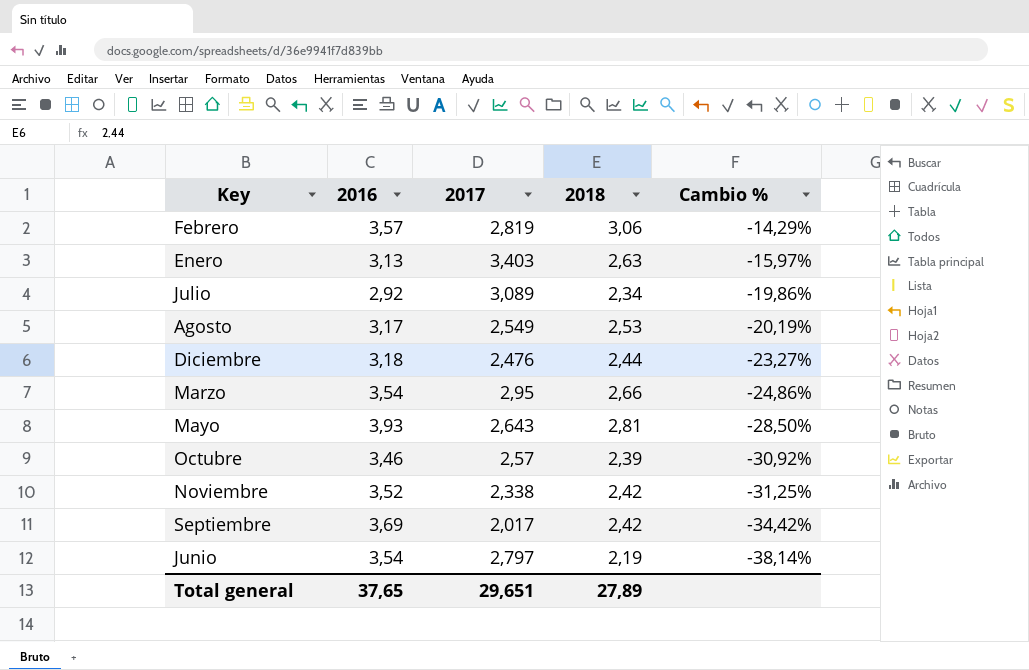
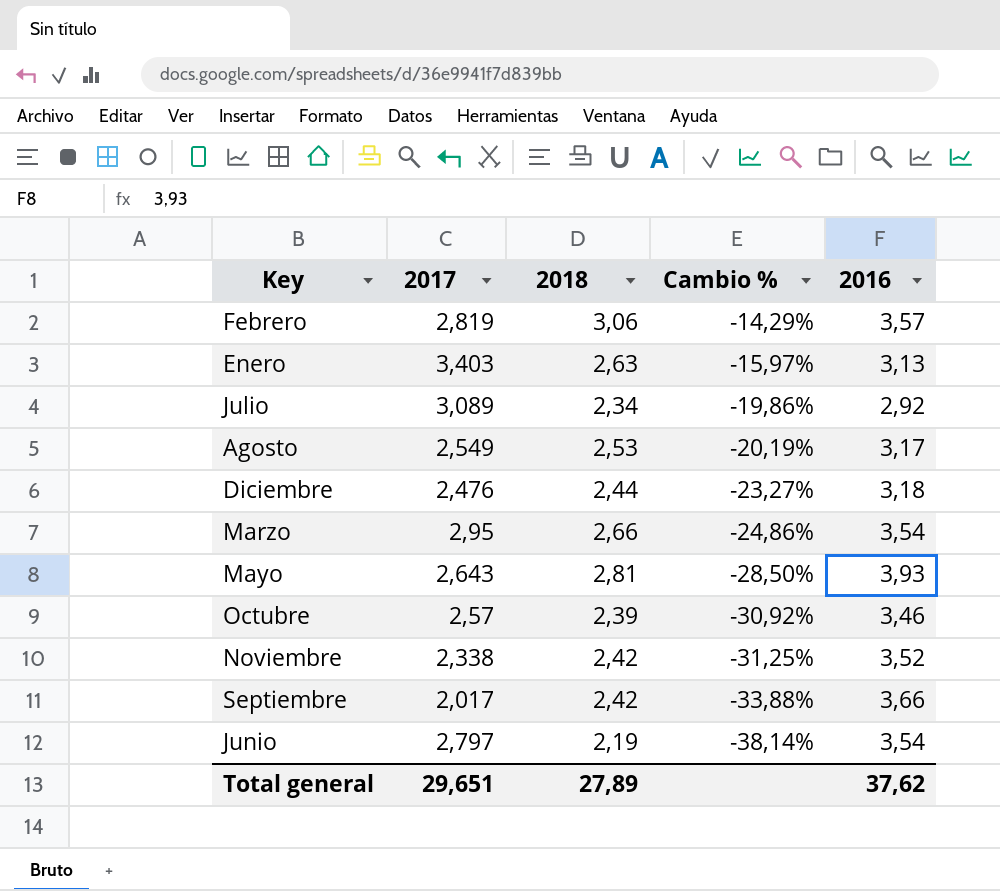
column 2016 | position: 2 -> 5
Septiembre | Cambio %: -34,42% -> -33,88%
Septiembre | 2016: 3,69 -> 3,66
Total general | 2016: 37,65 -> 37,62

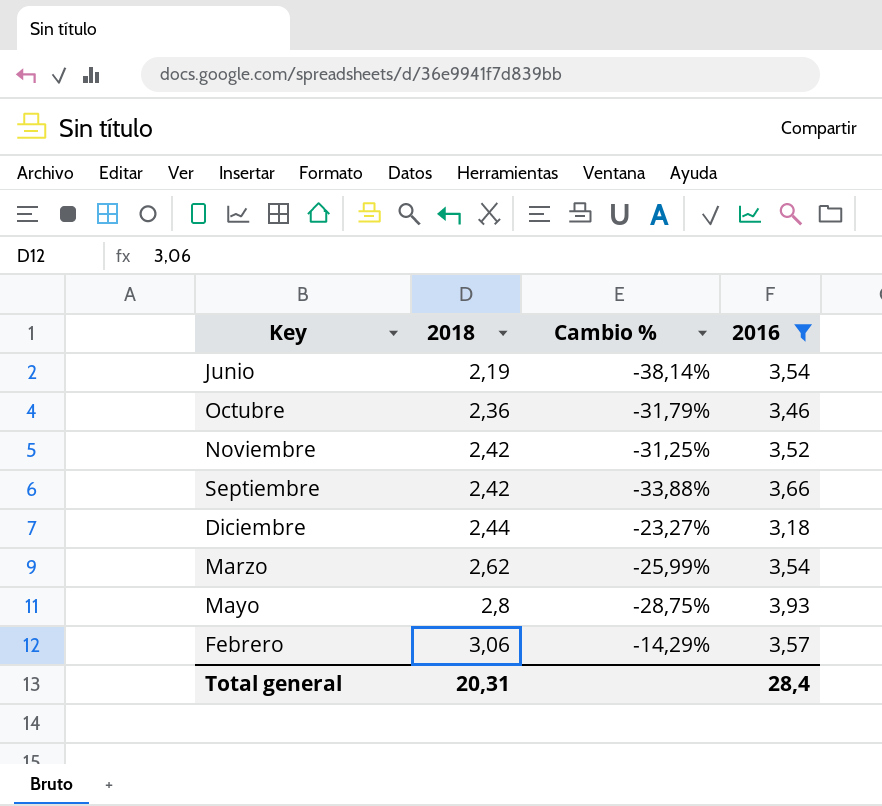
filter: none -> 2016 >= 3,18
row order: Cambio % descending -> 2018 ascending
column 2017 | position: 2 -> none
Octubre | 2018: 2,39 -> 2,36
Octubre | Cambio %: -30,92% -> -31,79%
Marzo | 2018: 2,66 -> 2,62
Marzo | Cambio %: -24,86% -> -25,99%
Mayo | 2018: 2,81 -> 2,8
Mayo | Cambio %: -28,50% -> -28,75%
Total general | 2018: 27,89 -> 20,31
Total general | 2016: 37,62 -> 28,4

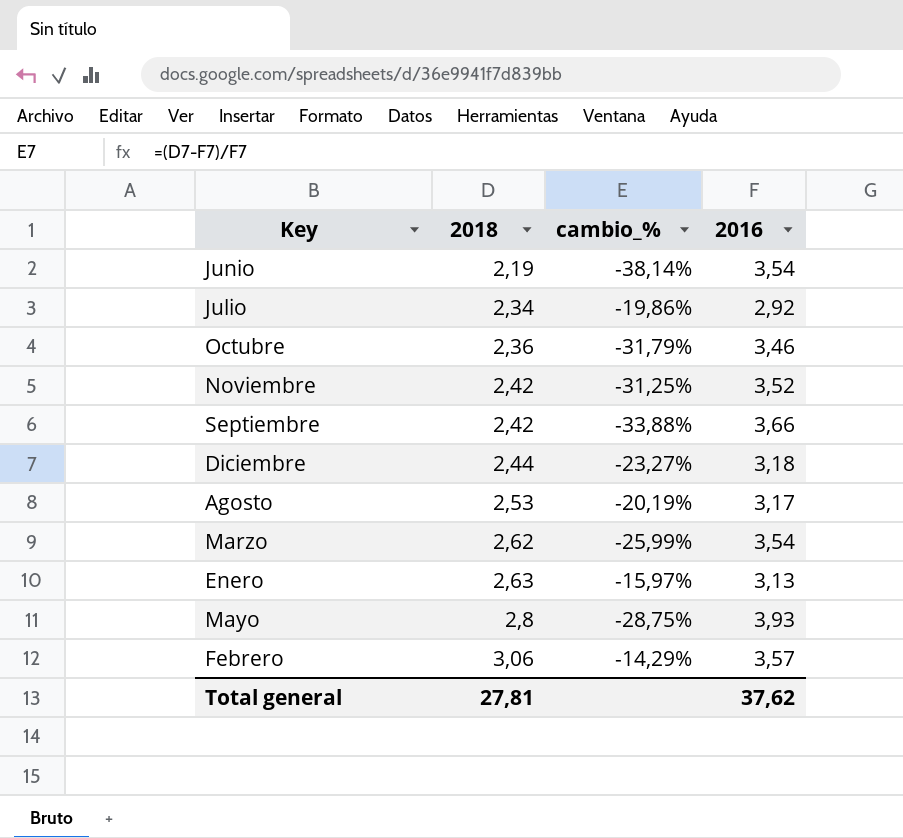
filter: 2016 >= 3,18 -> none
column name: Cambio % -> cambio_%
Total general | 2018: 20,31 -> 27,81
Total general | 2016: 28,4 -> 37,62

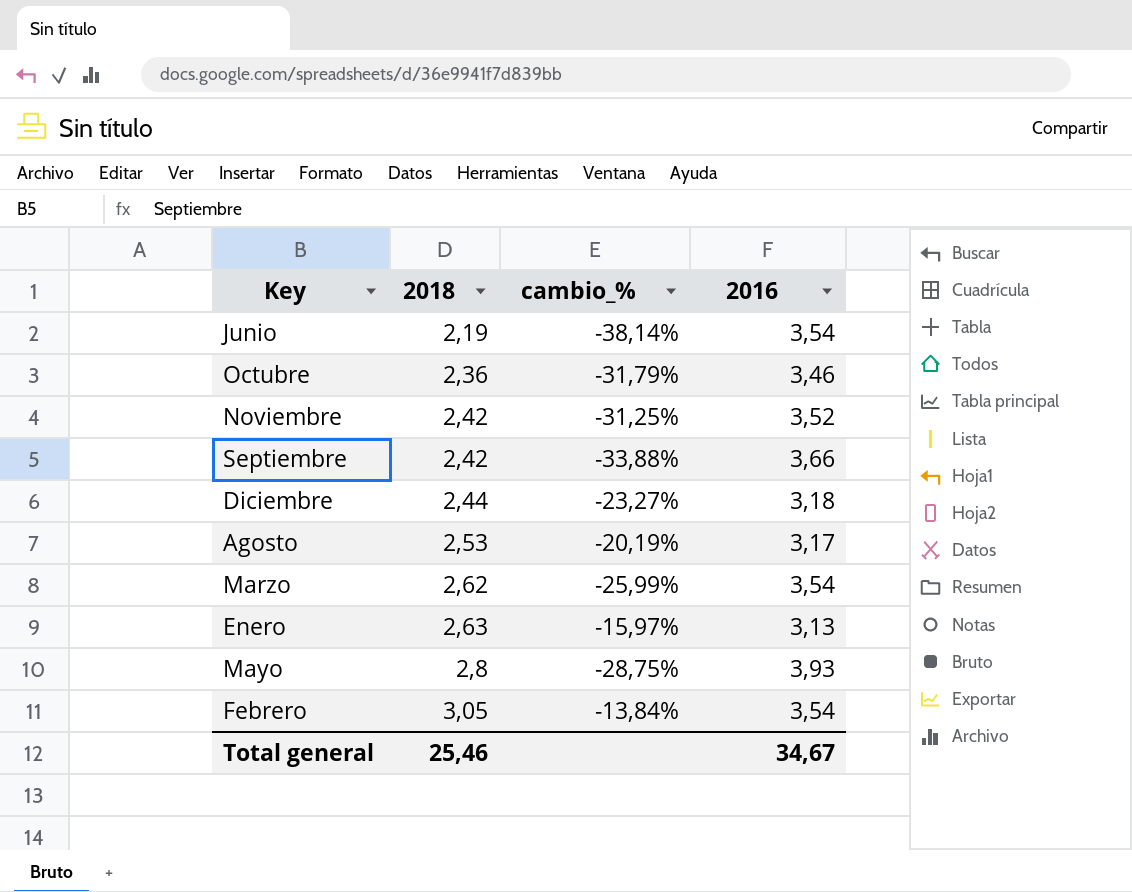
row Julio: 2,34 | -19,86% | 2,92 -> none
Febrero | 2018: 3,06 -> 3,05
Febrero | cambio_%: -14,29% -> -13,84%
Febrero | 2016: 3,57 -> 3,54
Total general | 2018: 27,81 -> 25,46
Total general | 2016: 37,62 -> 34,67

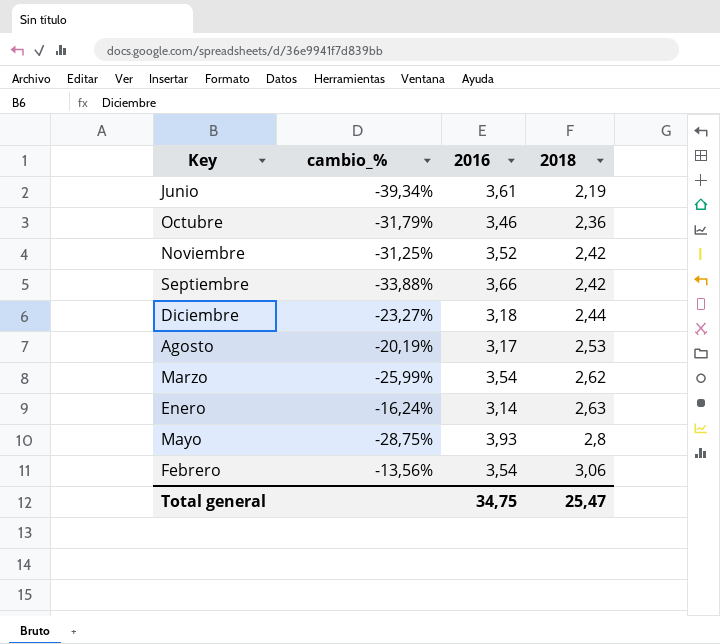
column 2018 | position: 2 -> 4
Junio | cambio_%: -38,14% -> -39,34%
Junio | 2016: 3,54 -> 3,61
Enero | cambio_%: -15,97% -> -16,24%
Enero | 2016: 3,13 -> 3,14
Febrero | cambio_%: -13,84% -> -13,56%
Febrero | 2018: 3,05 -> 3,06
Total general | 2016: 34,67 -> 34,75
Total general | 2018: 25,46 -> 25,47

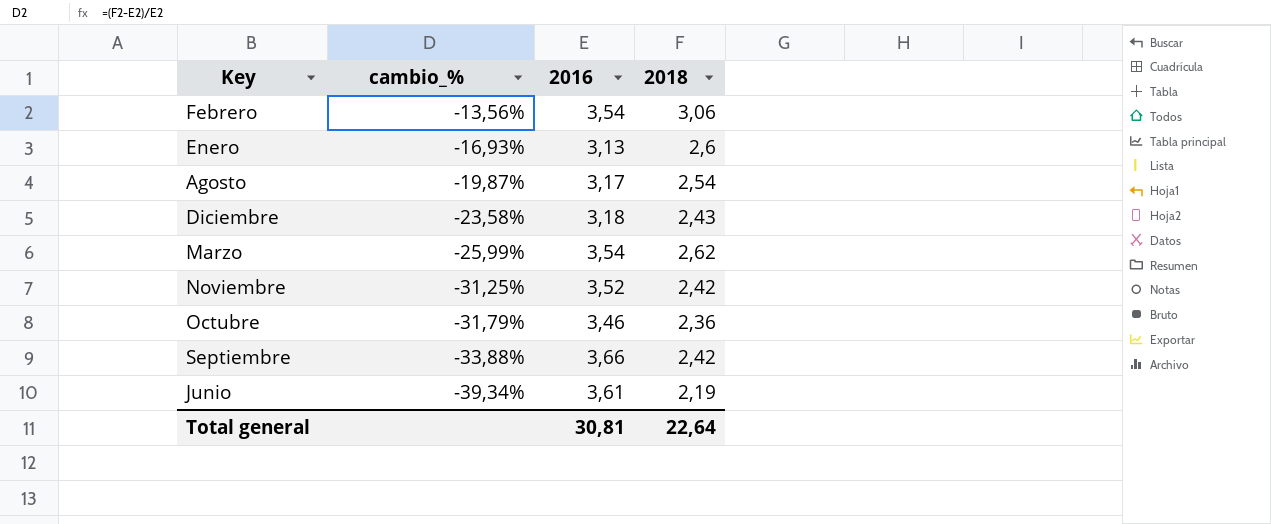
row order: 2018 ascending -> cambio_% descending
row Mayo: -28,75% | 3,93 | 2,8 -> none
Enero | cambio_%: -16,24% -> -16,93%
Enero | 2016: 3,14 -> 3,13
Enero | 2018: 2,63 -> 2,6
Agosto | cambio_%: -20,19% -> -19,87%
Agosto | 2018: 2,53 -> 2,54
Diciembre | cambio_%: -23,27% -> -23,58%
Diciembre | 2018: 2,44 -> 2,43
Total general | 2016: 34,75 -> 30,81
Total general | 2018: 25,47 -> 22,64

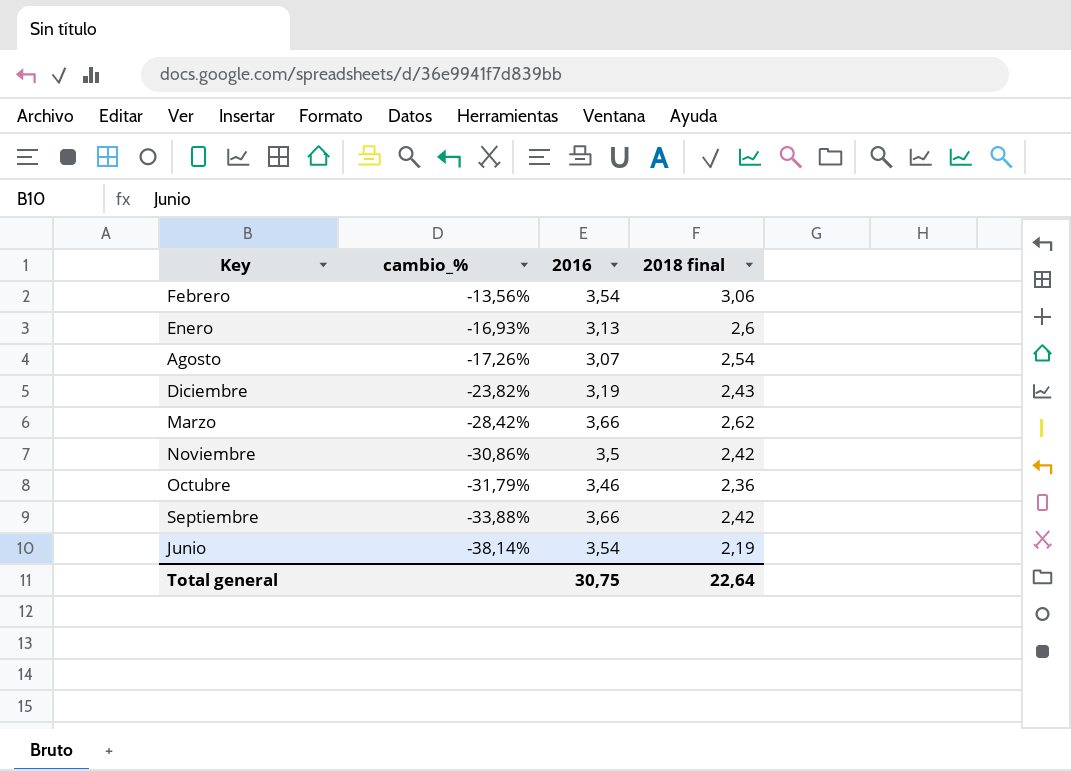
column name: 2018 -> 2018 final
Agosto | cambio_%: -19,87% -> -17,26%
Agosto | 2016: 3,17 -> 3,07
Diciembre | cambio_%: -23,58% -> -23,82%
Diciembre | 2016: 3,18 -> 3,19
Marzo | cambio_%: -25,99% -> -28,42%
Marzo | 2016: 3,54 -> 3,66
Noviembre | cambio_%: -31,25% -> -30,86%
Noviembre | 2016: 3,52 -> 3,5
Junio | cambio_%: -39,34% -> -38,14%
Junio | 2016: 3,61 -> 3,54
Total general | 2016: 30,81 -> 30,75

